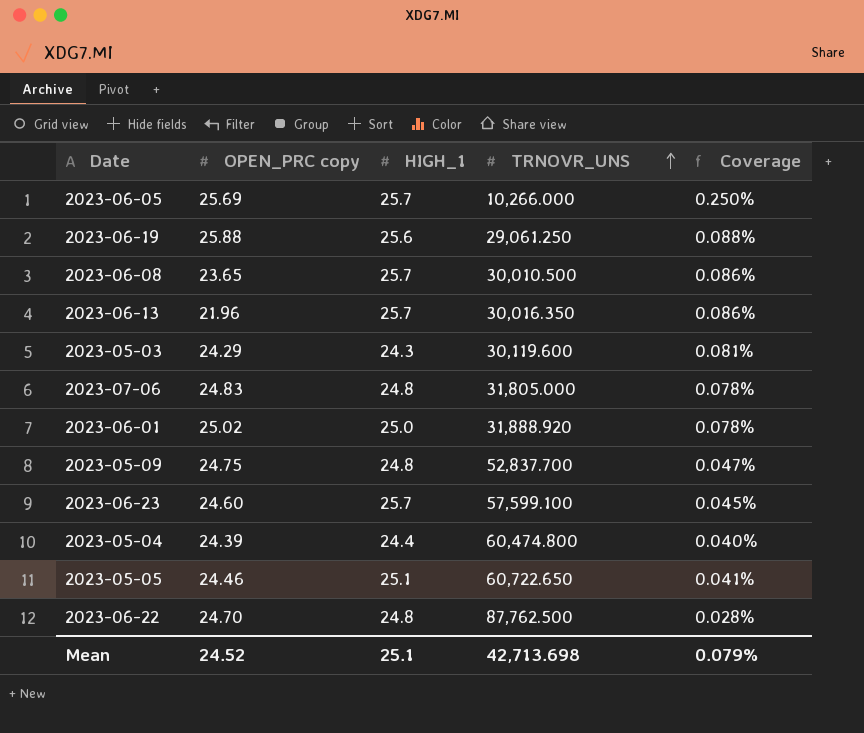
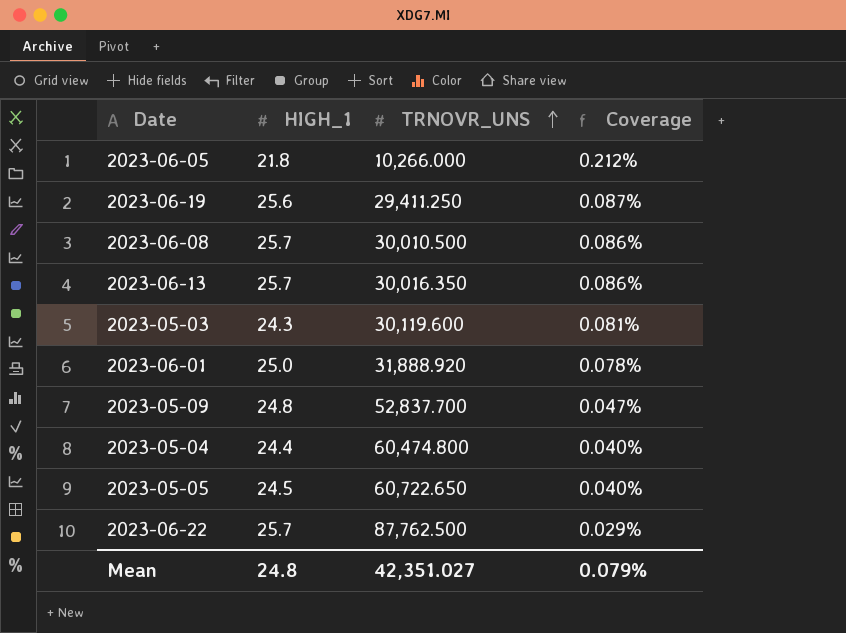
column OPEN_PRC copy | position: 2 -> none
row 2023-07-06: 24.83 | 24.8 | 31,805.000 | 0.078% -> none
row 2023-06-23: 24.60 | 25.7 | 57,599.100 | 0.045% -> none
2023-06-05 | HIGH_1: 25.7 -> 21.8
2023-06-05 | Coverage: 0.250% -> 0.212%
2023-06-19 | TRNOVR_UNS: 29,061.250 -> 29,411.250
2023-06-19 | Coverage: 0.088% -> 0.087%
2023-05-05 | HIGH_1: 25.1 -> 24.5
2023-05-05 | Coverage: 0.041% -> 0.040%
2023-06-22 | HIGH_1: 24.8 -> 25.7
2023-06-22 | Coverage: 0.028% -> 0.029%
Mean | HIGH_1: 25.1 -> 24.8
Mean | TRNOVR_UNS: 42,713.698 -> 42,351.027

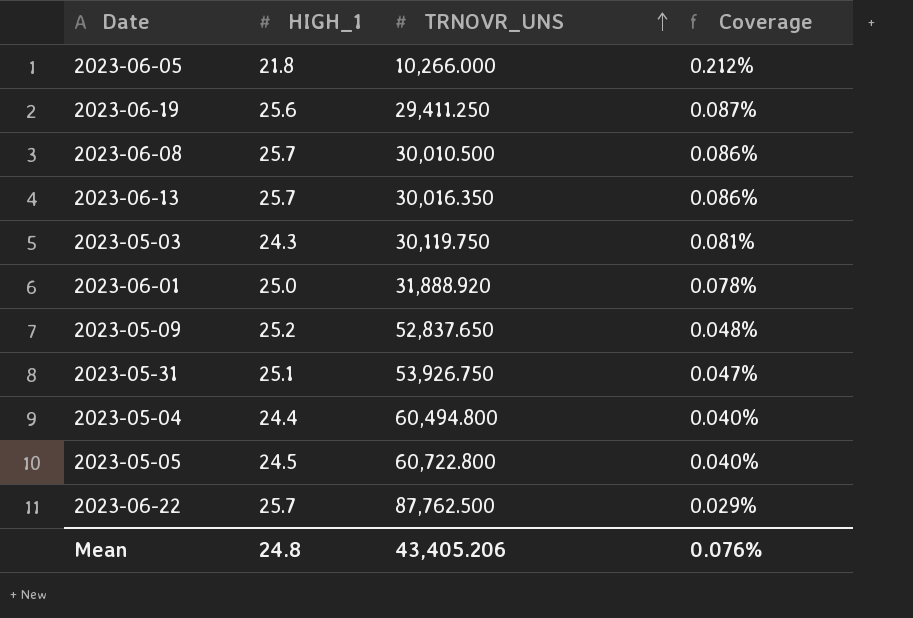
2023-05-03 | TRNOVR_UNS: 30,119.600 -> 30,119.750
2023-05-09 | HIGH_1: 24.8 -> 25.2
2023-05-09 | TRNOVR_UNS: 52,837.700 -> 52,837.650
2023-05-09 | Coverage: 0.047% -> 0.048%
row 2023-05-31: none -> 25.1 | 53,926.750 | 0.047%
2023-05-04 | TRNOVR_UNS: 60,474.800 -> 60,494.800
2023-05-05 | TRNOVR_UNS: 60,722.650 -> 60,722.800
Mean | TRNOVR_UNS: 42,351.027 -> 43,405.206
Mean | Coverage: 0.079% -> 0.076%

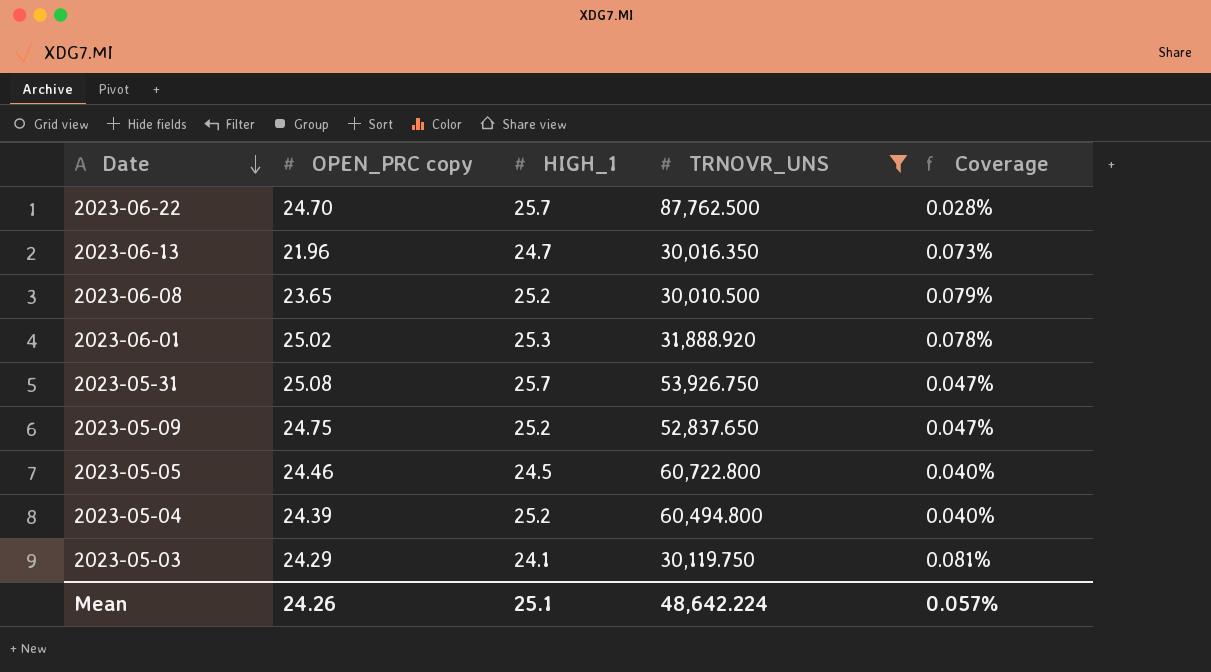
filter: none -> TRNOVR_UNS >= 30,010.500
row order: TRNOVR_UNS ascending -> Date descending
column OPEN_PRC copy | position: none -> 2
column Coverage | formula: [HIGH_1] / [TRNOVR_UNS] -> [OPEN_PRC copy] / [TRNOVR_UNS]
2023-06-13 | HIGH_1: 25.7 -> 24.7
2023-06-08 | HIGH_1: 25.7 -> 25.2
2023-06-01 | HIGH_1: 25.0 -> 25.3
2023-05-31 | HIGH_1: 25.1 -> 25.7
2023-05-04 | HIGH_1: 24.4 -> 25.2
2023-05-03 | HIGH_1: 24.3 -> 24.1
Mean | HIGH_1: 24.8 -> 25.1
Mean | TRNOVR_UNS: 43,405.206 -> 48,642.224
Mean | Coverage: 0.076% -> 0.057%

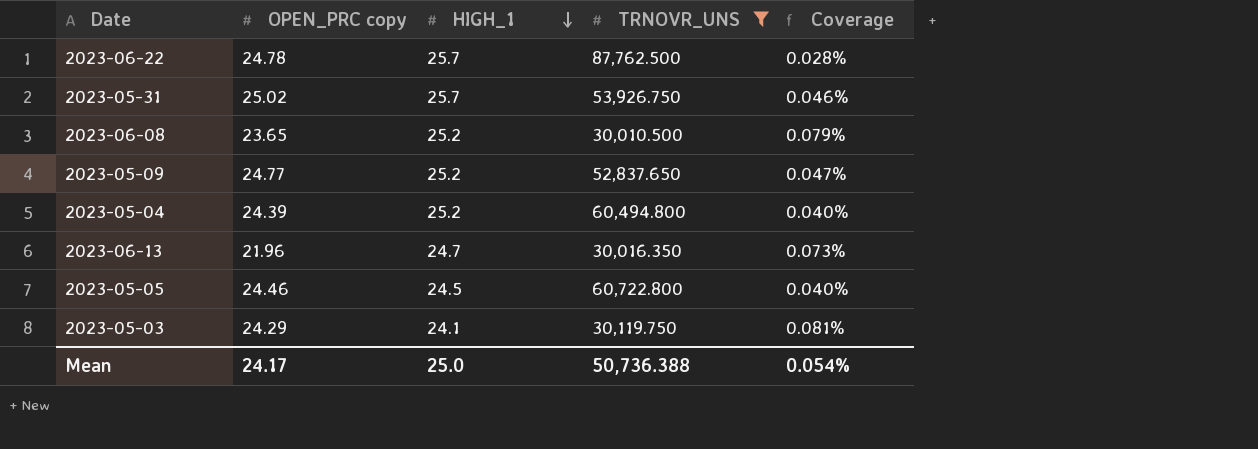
row order: Date descending -> HIGH_1 descending
row 2023-06-01: 25.02 | 25.3 | 31,888.920 | 0.078% -> none
2023-06-22 | OPEN_PRC copy: 24.70 -> 24.78
2023-05-31 | OPEN_PRC copy: 25.08 -> 25.02
2023-05-31 | Coverage: 0.047% -> 0.046%
2023-05-09 | OPEN_PRC copy: 24.75 -> 24.77
Mean | OPEN_PRC copy: 24.26 -> 24.17
Mean | HIGH_1: 25.1 -> 25.0
Mean | TRNOVR_UNS: 48,642.224 -> 50,736.388
Mean | Coverage: 0.057% -> 0.054%

